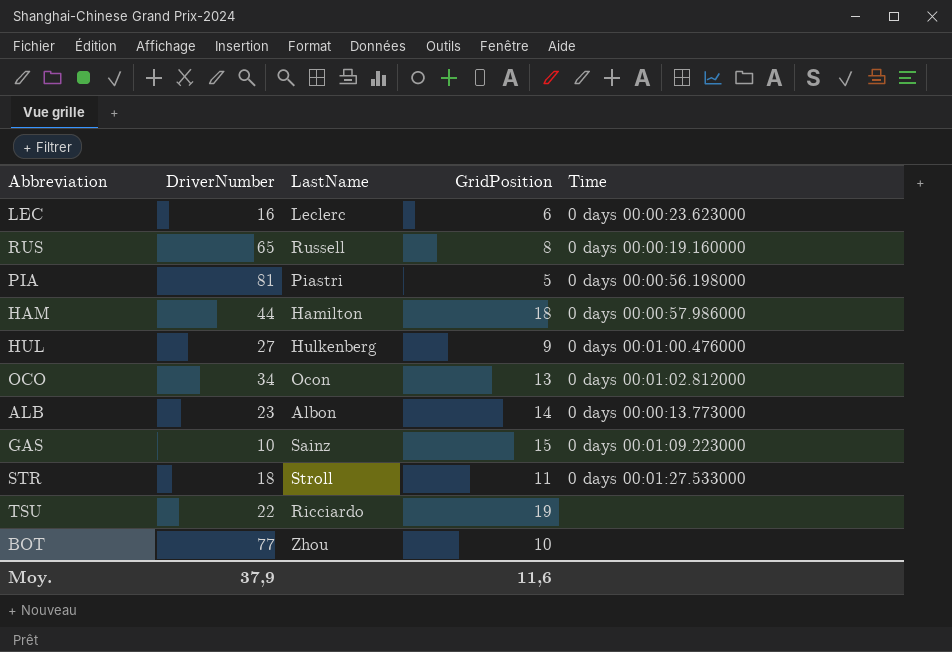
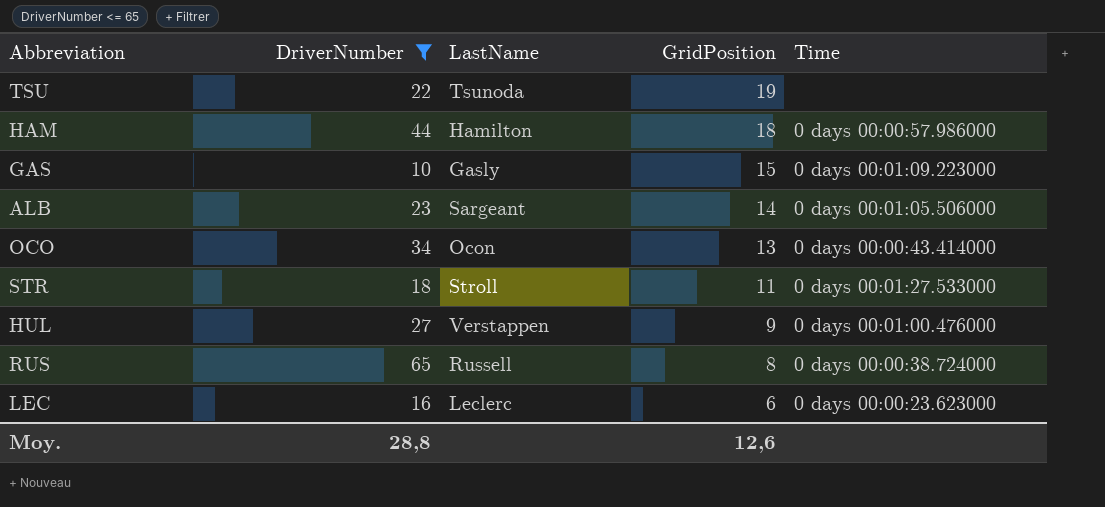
filter: none -> DriverNumber <= 65
row order: none -> GridPosition descending
TSU | LastName: Ricciardo -> Tsunoda
GAS | LastName: Sainz -> Gasly
ALB | LastName: Albon -> Sargeant
ALB | Time: 0 days 00:00:13.773000 -> 0 days 00:01:05.506000
OCO | Time: 0 days 00:01:02.812000 -> 0 days 00:00:43.414000
HUL | LastName: Hulkenberg -> Verstappen
RUS | Time: 0 days 00:00:19.160000 -> 0 days 00:00:38.724000
Moy. | DriverNumber: 37,9 -> 28,8
Moy. | GridPosition: 11,6 -> 12,6

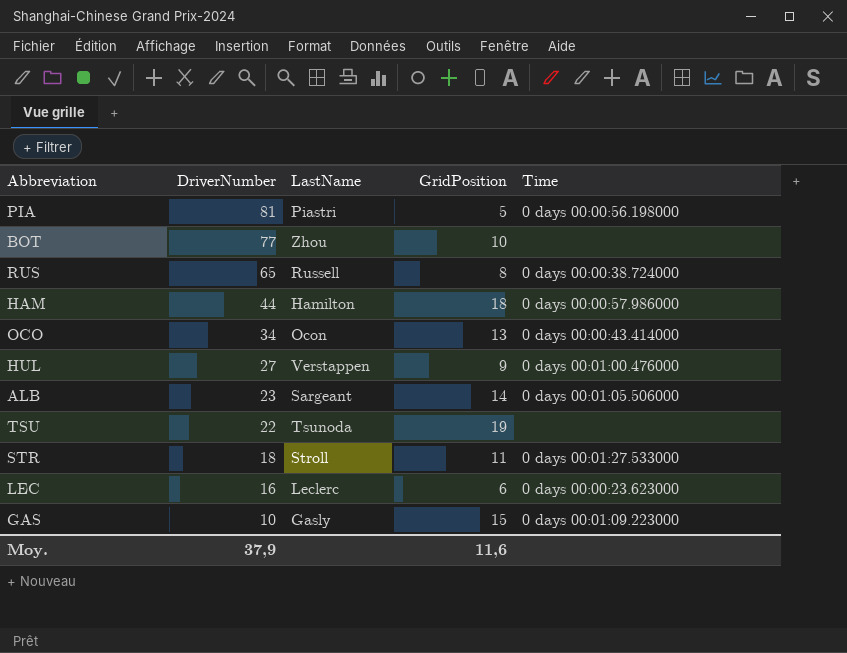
filter: DriverNumber <= 65 -> none
row order: GridPosition descending -> DriverNumber descending
Moy. | DriverNumber: 28,8 -> 37,9
Moy. | GridPosition: 12,6 -> 11,6

